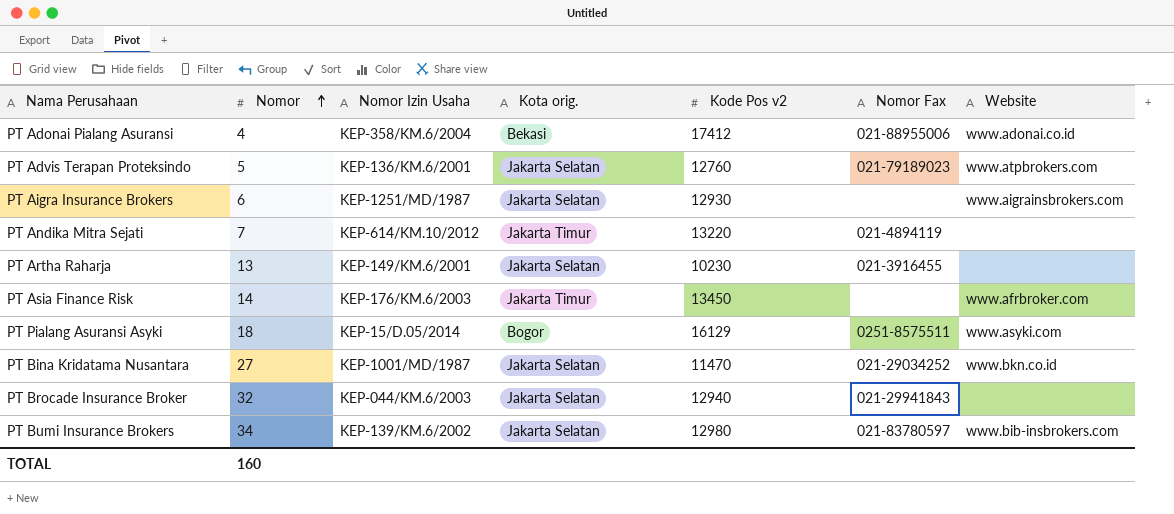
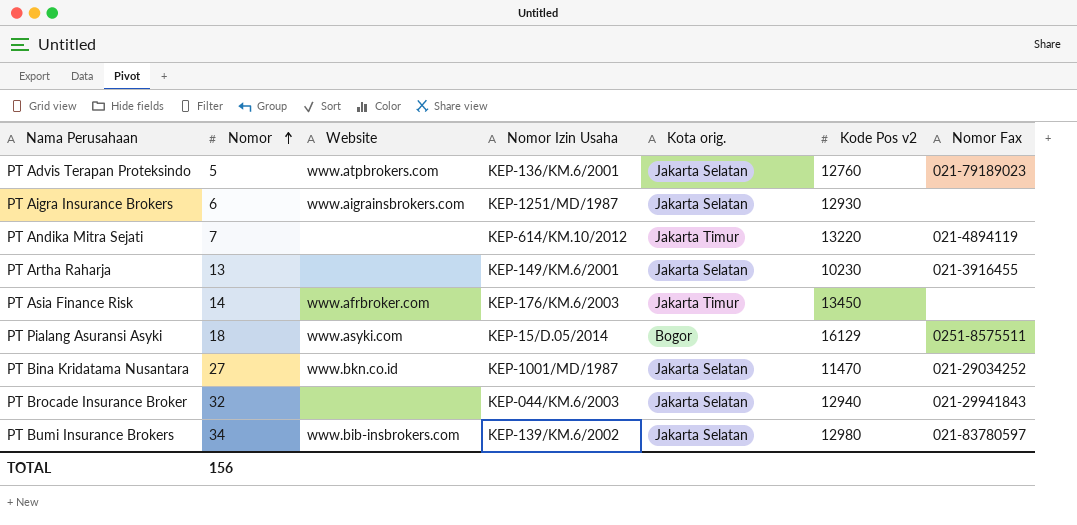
column Website | position: 7 -> 3
row PT Adonai Pialang Asuransi: 4 | KEP-358/KM.6/2004 | Bekasi | 17412 | 021-88955006 | www.adonai.co.id -> none
TOTAL | Nomor: 160 -> 156

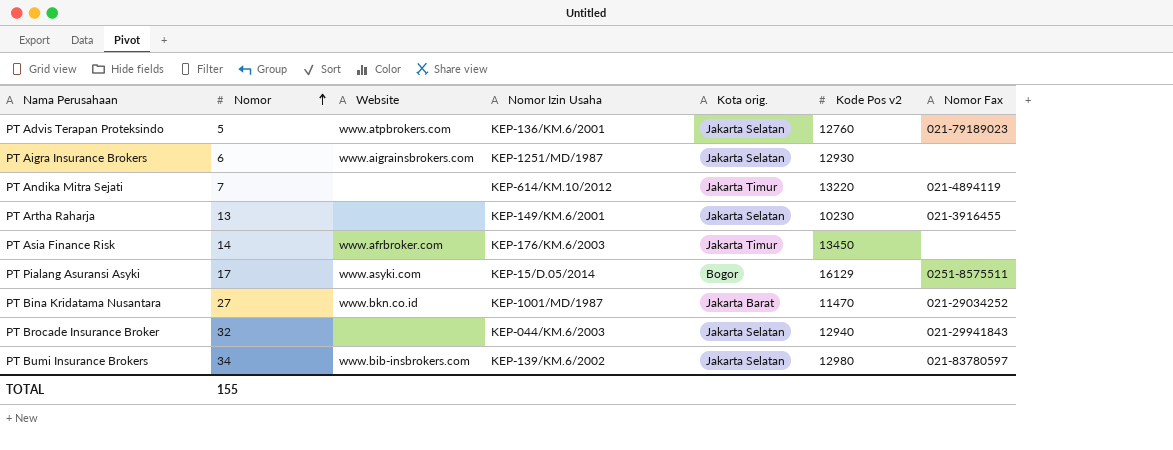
PT Pialang Asuransi Asyki | Nomor: 18 -> 17
PT Bina Kridatama Nusantara | Kota orig.: Jakarta Selatan -> Jakarta Barat
TOTAL | Nomor: 156 -> 155

